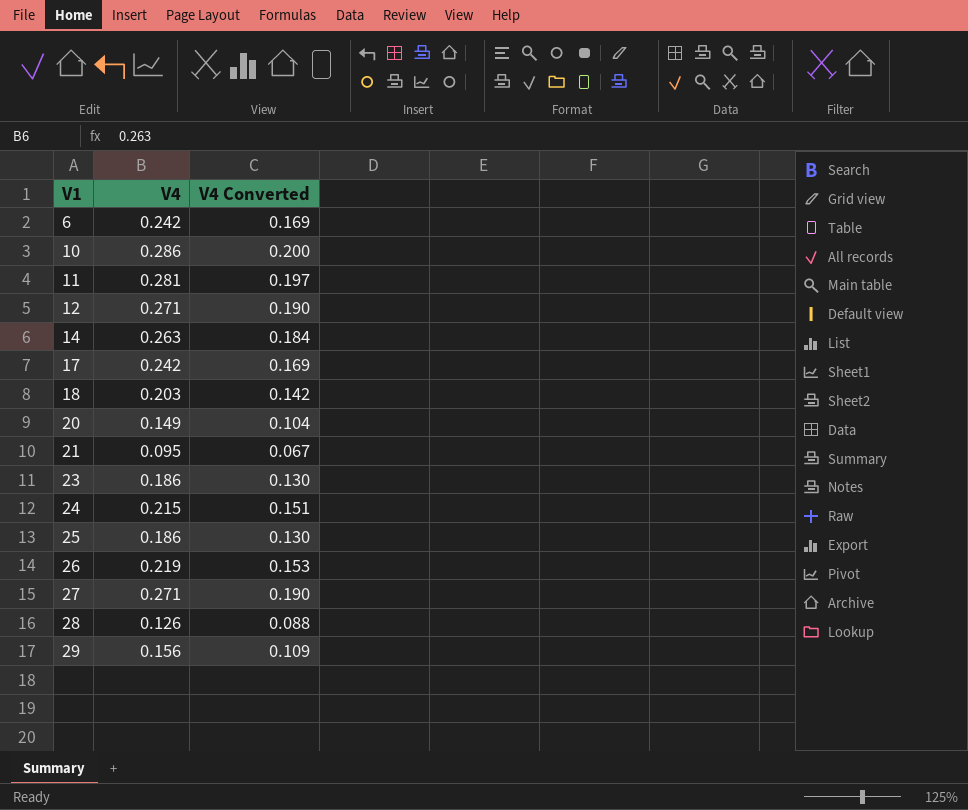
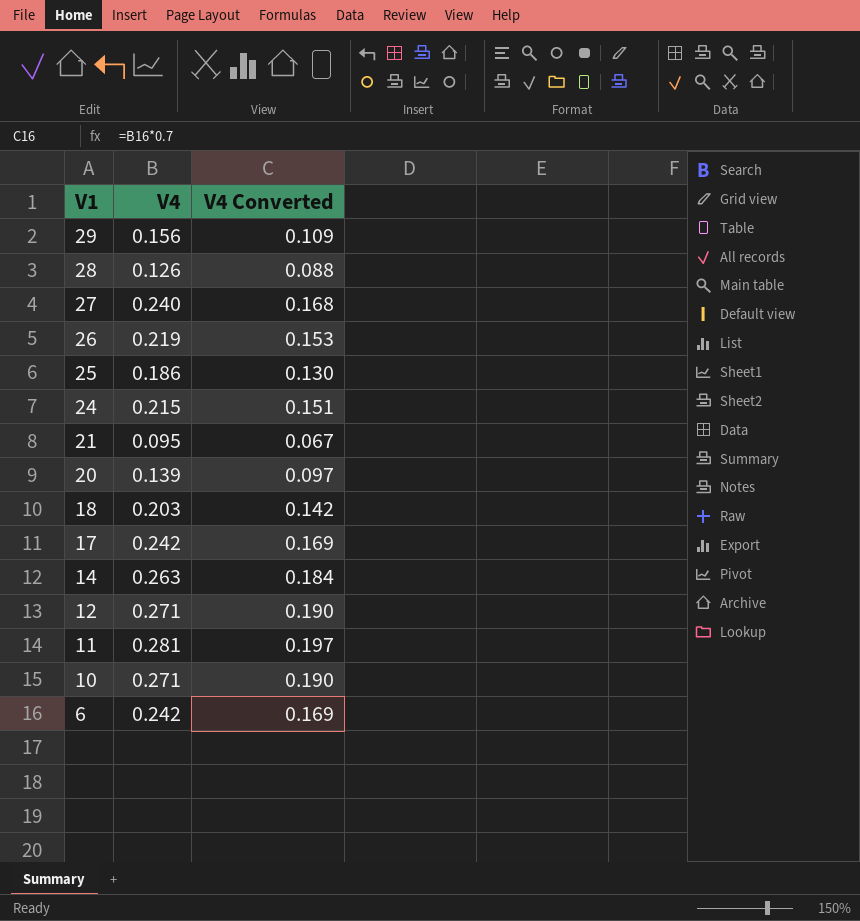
row order: V1 ascending -> V1 descending
row 23: 0.186 | 0.130 -> none
27 | V4: 0.271 -> 0.240
27 | V4 Converted: 0.190 -> 0.168
20 | V4: 0.149 -> 0.139
20 | V4 Converted: 0.104 -> 0.097
10 | V4: 0.286 -> 0.271
10 | V4 Converted: 0.200 -> 0.190

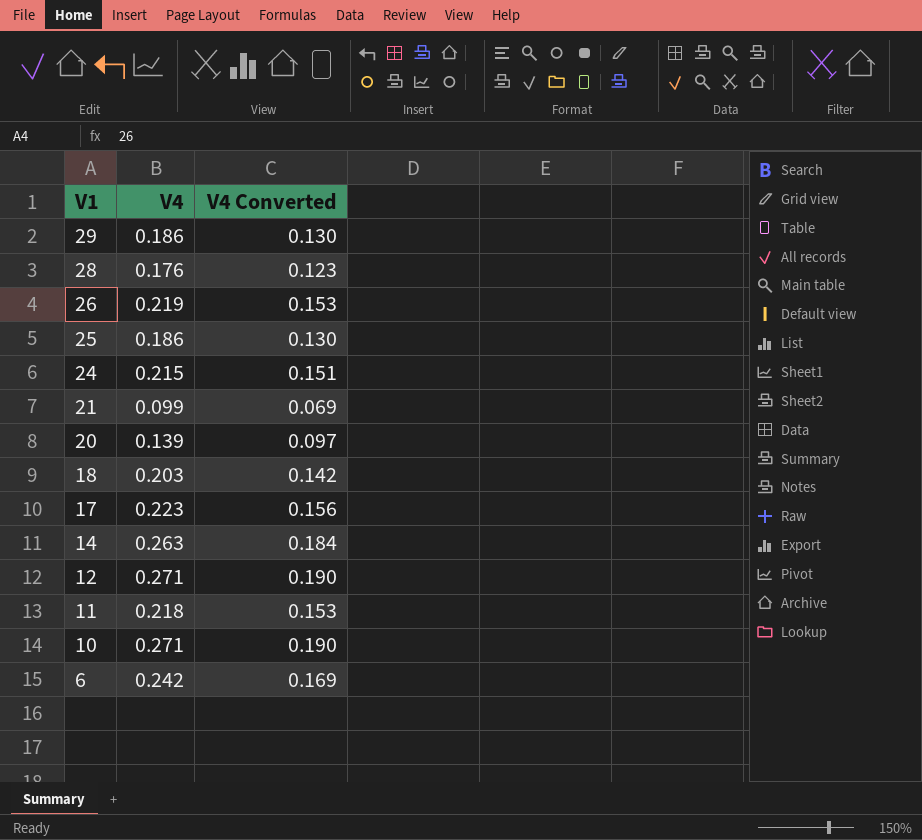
row 27: 0.240 | 0.168 -> none
29 | V4: 0.156 -> 0.186
29 | V4 Converted: 0.109 -> 0.130
28 | V4: 0.126 -> 0.176
28 | V4 Converted: 0.088 -> 0.123
21 | V4: 0.095 -> 0.099
21 | V4 Converted: 0.067 -> 0.069
17 | V4: 0.242 -> 0.223
17 | V4 Converted: 0.169 -> 0.156
11 | V4: 0.281 -> 0.218
11 | V4 Converted: 0.197 -> 0.153

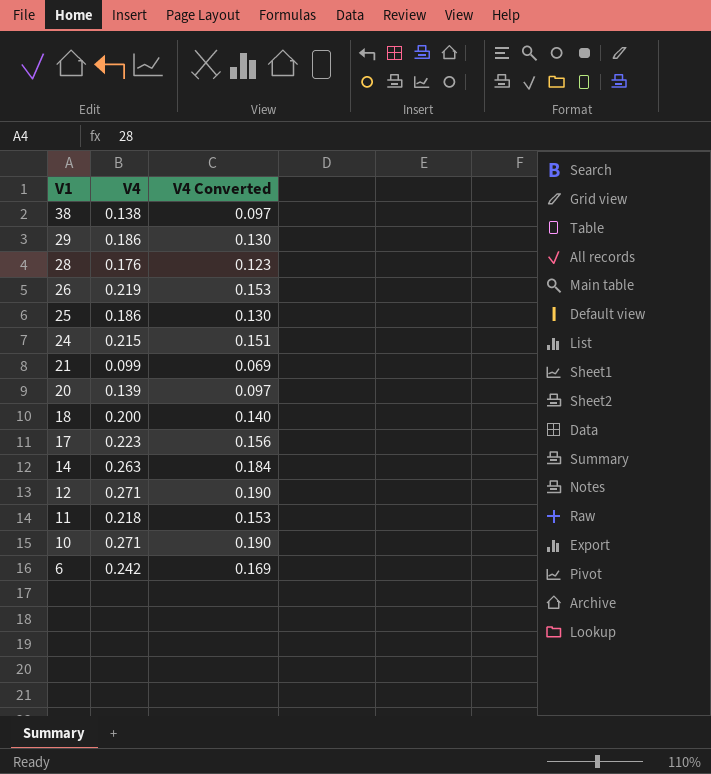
row 38: none -> 0.138 | 0.097
18 | V4: 0.203 -> 0.200
18 | V4 Converted: 0.142 -> 0.140

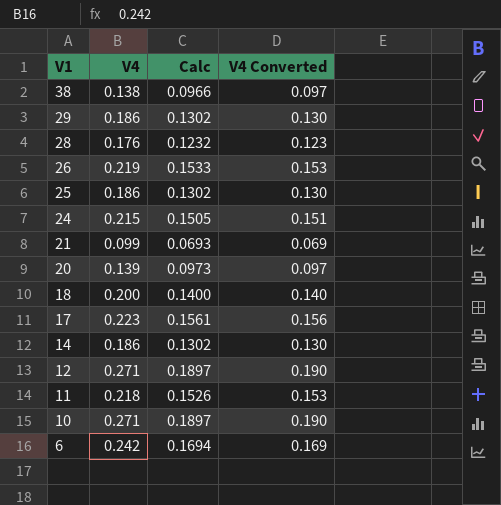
column Calc | formula: none -> [V4] * 0.7
14 | V4: 0.263 -> 0.186
14 | V4 Converted: 0.184 -> 0.130

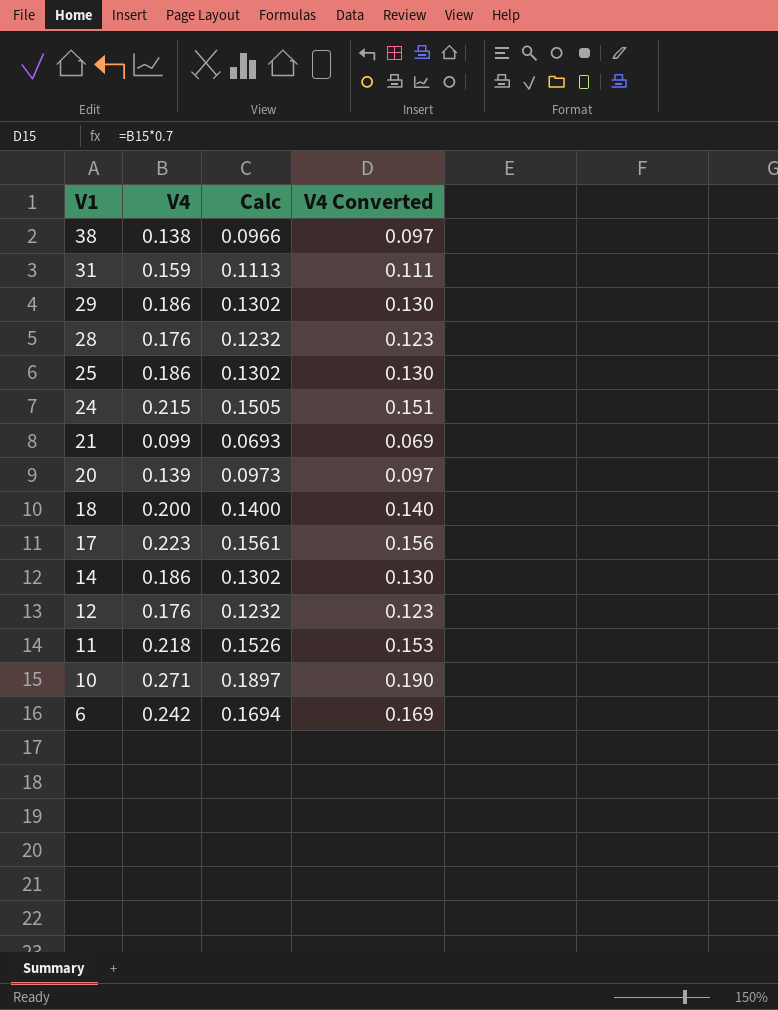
row 26: 0.219 | 0.1533 | 0.153 -> none
row 31: none -> 0.159 | 0.1113 | 0.111
12 | V4: 0.271 -> 0.176
12 | Calc: 0.1897 -> 0.1232
12 | V4 Converted: 0.190 -> 0.123

